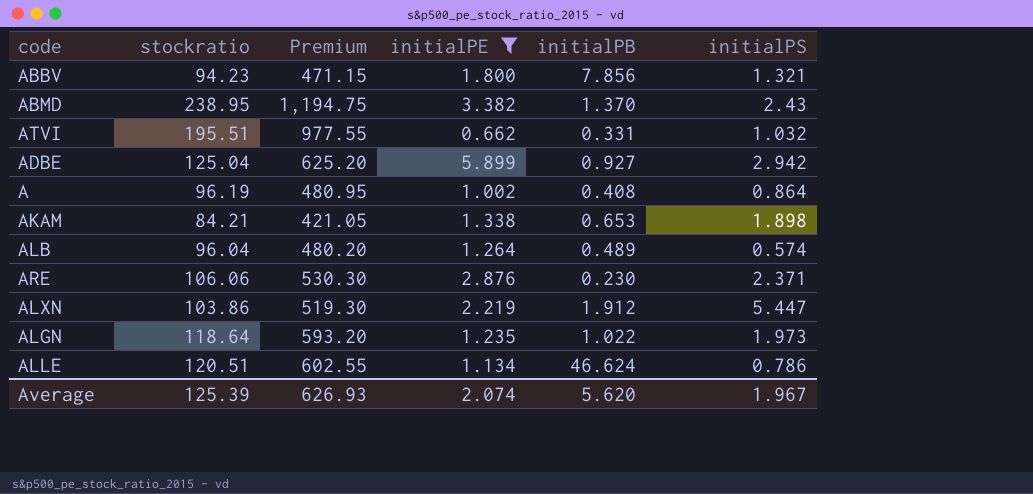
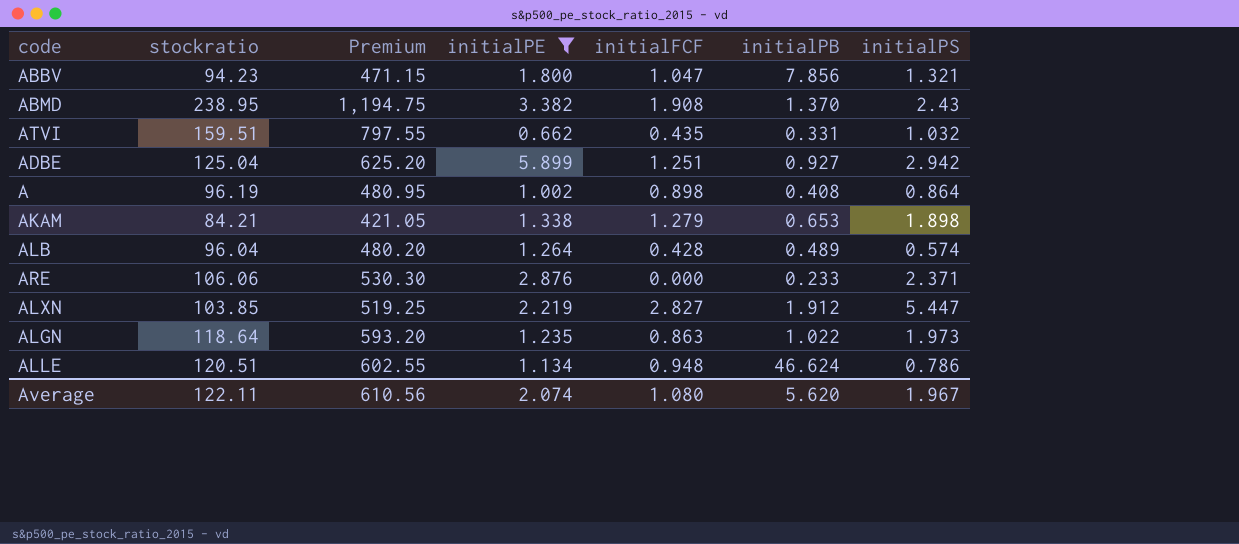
column initialFCF | position: none -> 5
ATVI | stockratio: 195.51 -> 159.51
ATVI | Premium: 977.55 -> 797.55
ARE | initialPB: 0.230 -> 0.233
ALXN | stockratio: 103.86 -> 103.85
ALXN | Premium: 519.30 -> 519.25
Average | stockratio: 125.39 -> 122.11
Average | Premium: 626.93 -> 610.56

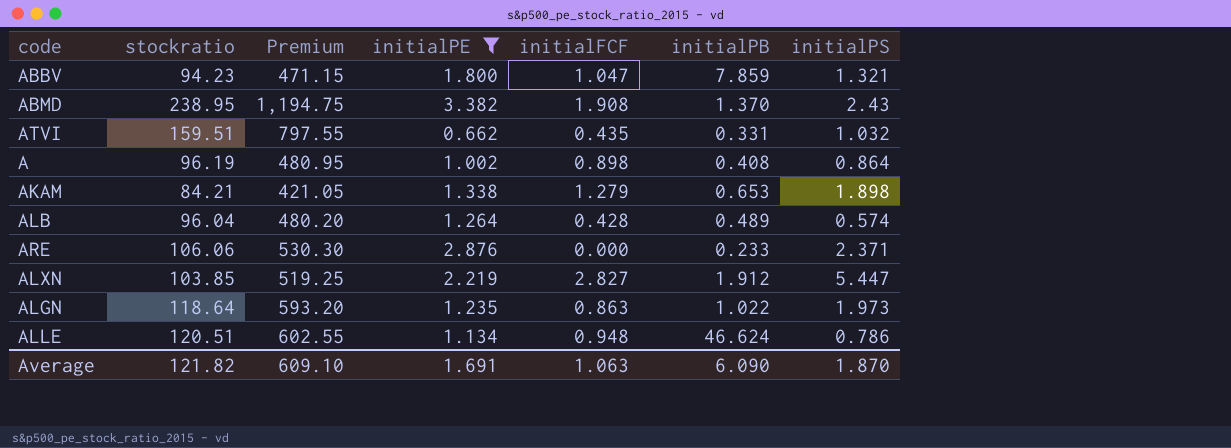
row ADBE: 125.04 | 625.20 | 5.899 | 1.251 | 0.927 | 2.942 -> none
ABBV | initialPB: 7.856 -> 7.859
Average | stockratio: 122.11 -> 121.82
Average | Premium: 610.56 -> 609.10
Average | initialPE: 2.074 -> 1.691
Average | initialFCF: 1.080 -> 1.063
Average | initialPB: 5.620 -> 6.090
Average | initialPS: 1.967 -> 1.870

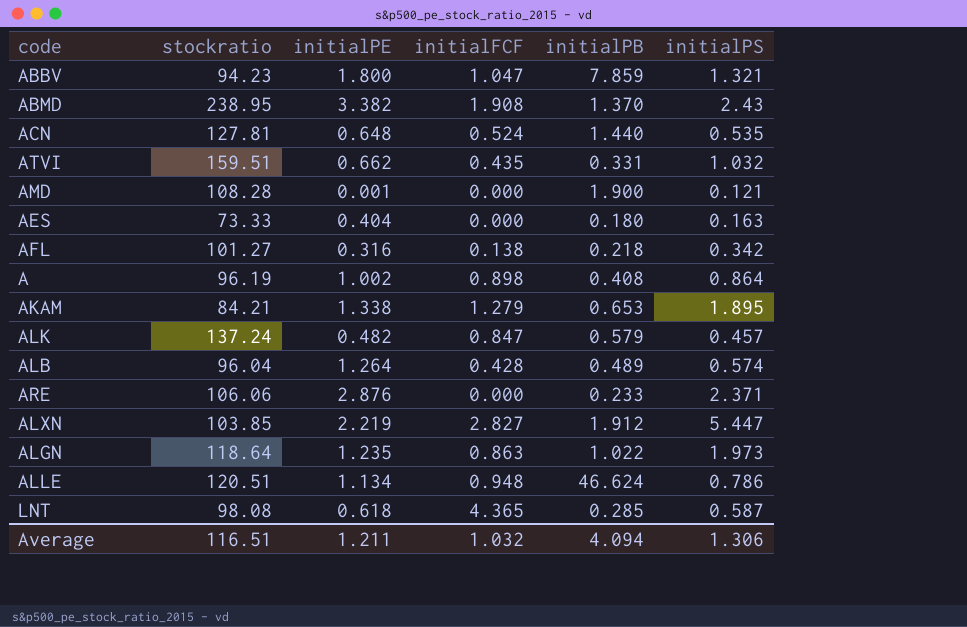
filter: initialPE >= 0.662 -> none
column Premium | formula: [stockratio] * 5 -> none
AKAM | initialPS: 1.898 -> 1.895
Average | stockratio: 121.82 -> 116.51
Average | initialPE: 1.691 -> 1.211
Average | initialFCF: 1.063 -> 1.032
Average | initialPB: 6.090 -> 4.094
Average | initialPS: 1.870 -> 1.306

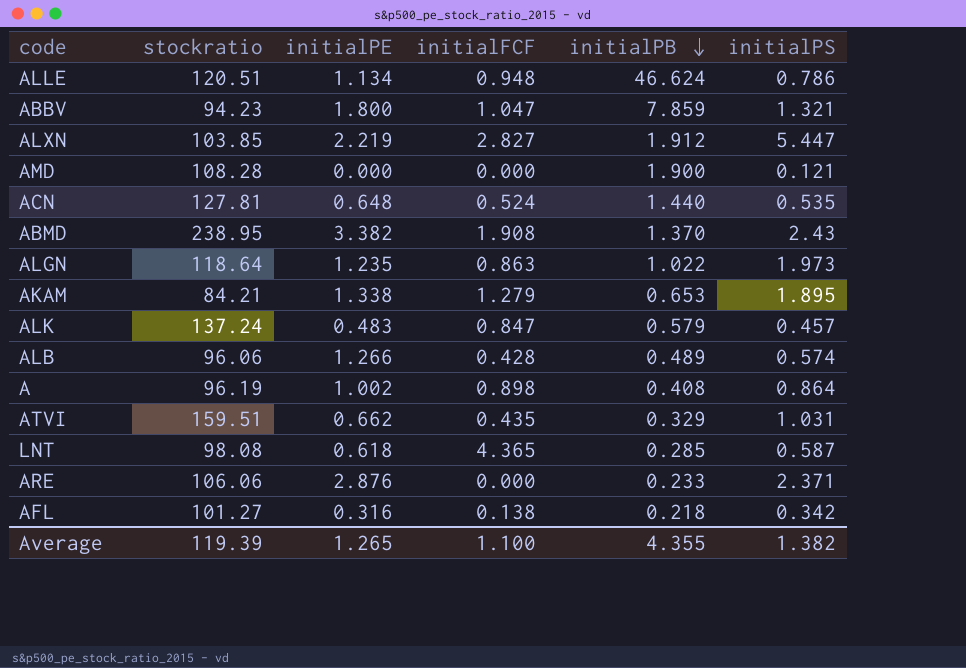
row order: none -> initialPB descending
row AES: 73.33 | 0.404 | 0.000 | 0.180 | 0.163 -> none
AMD | initialPE: 0.001 -> 0.000
ALK | initialPE: 0.482 -> 0.483
ALB | stockratio: 96.04 -> 96.06
ALB | initialPE: 1.264 -> 1.266
ATVI | initialPB: 0.331 -> 0.329
ATVI | initialPS: 1.032 -> 1.031
Average | stockratio: 116.51 -> 119.39
Average | initialPE: 1.211 -> 1.265
Average | initialFCF: 1.032 -> 1.100
Average | initialPB: 4.094 -> 4.355
Average | initialPS: 1.306 -> 1.382

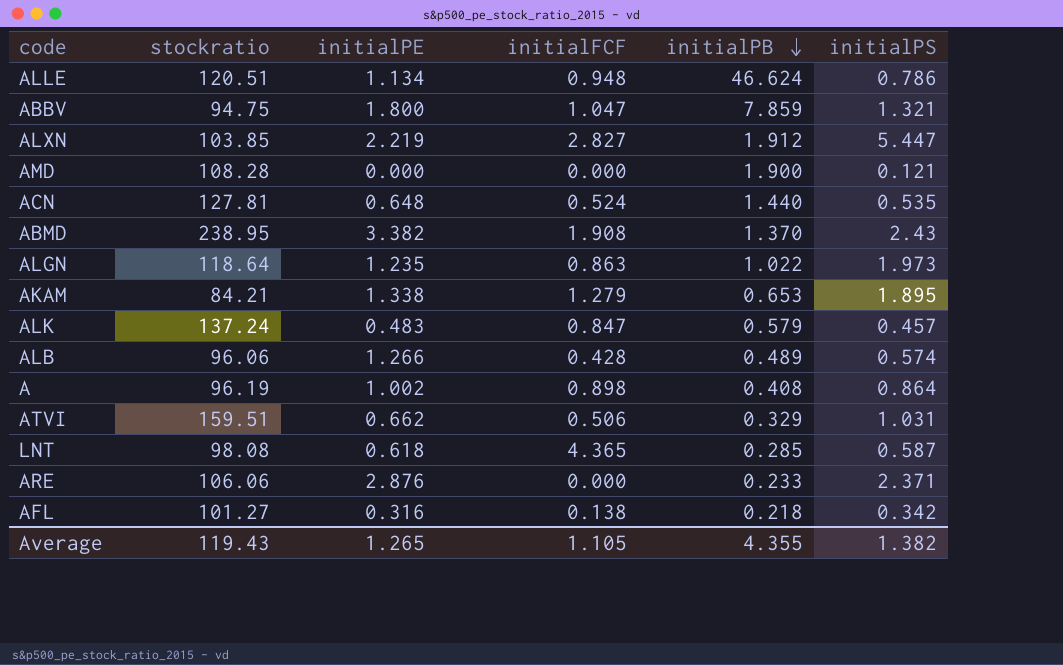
ABBV | stockratio: 94.23 -> 94.75
ATVI | initialFCF: 0.435 -> 0.506
Average | stockratio: 119.39 -> 119.43
Average | initialFCF: 1.100 -> 1.105

